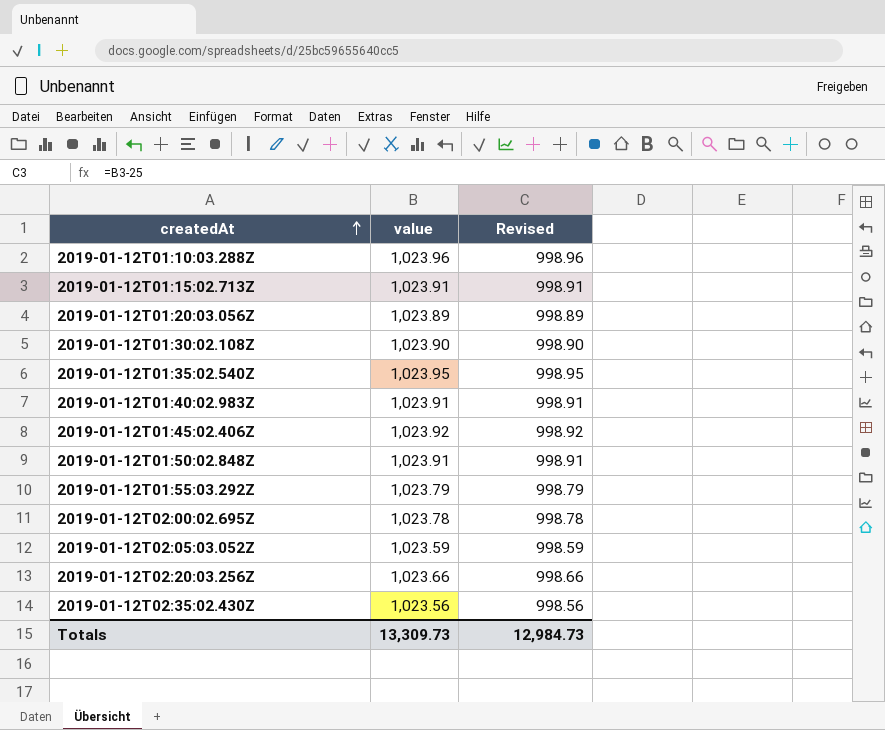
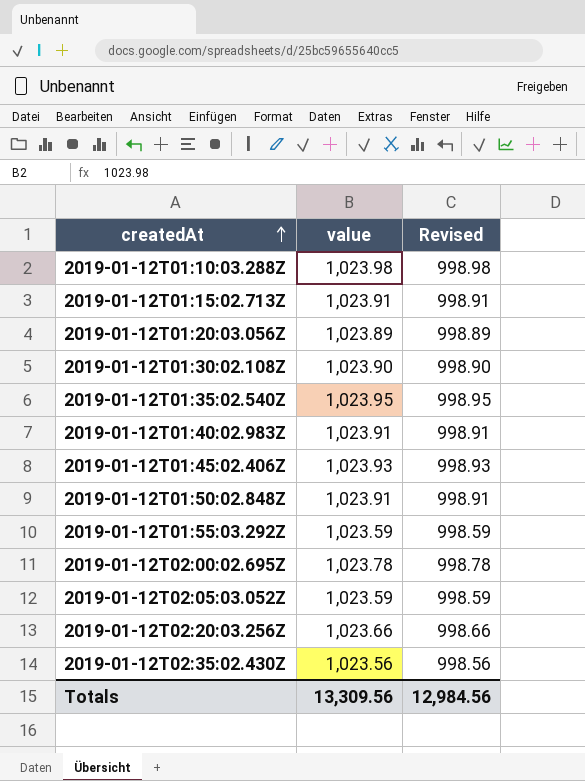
2019-01-12T01:10:03.288Z | value: 1,023.96 -> 1,023.98
2019-01-12T01:10:03.288Z | Revised: 998.96 -> 998.98
2019-01-12T01:45:02.406Z | value: 1,023.92 -> 1,023.93
2019-01-12T01:45:02.406Z | Revised: 998.92 -> 998.93
2019-01-12T01:55:03.292Z | value: 1,023.79 -> 1,023.59
2019-01-12T01:55:03.292Z | Revised: 998.79 -> 998.59
Totals | value: 13,309.73 -> 13,309.56
Totals | Revised: 12,984.73 -> 12,984.56

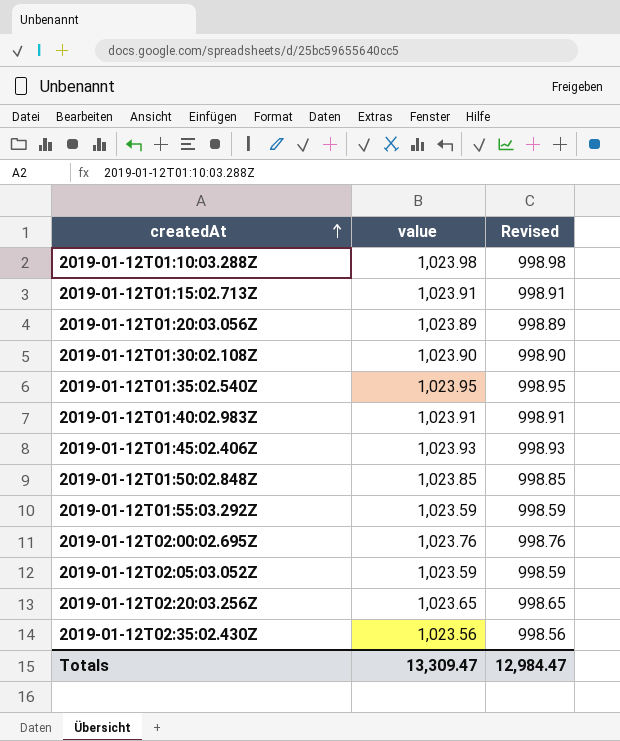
2019-01-12T01:50:02.848Z | value: 1,023.91 -> 1,023.85
2019-01-12T01:50:02.848Z | Revised: 998.91 -> 998.85
2019-01-12T02:00:02.695Z | value: 1,023.78 -> 1,023.76
2019-01-12T02:00:02.695Z | Revised: 998.78 -> 998.76
2019-01-12T02:20:03.256Z | value: 1,023.66 -> 1,023.65
2019-01-12T02:20:03.256Z | Revised: 998.66 -> 998.65
Totals | value: 13,309.56 -> 13,309.47
Totals | Revised: 12,984.56 -> 12,984.47

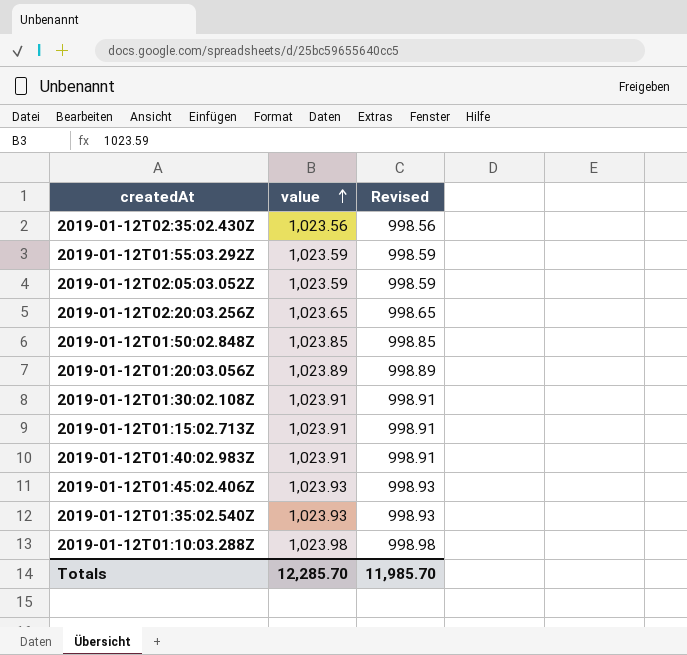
row order: createdAt ascending -> value ascending
row 2019-01-12T02:00:02.695Z: 1,023.76 | 998.76 -> none
2019-01-12T01:30:02.108Z | value: 1,023.90 -> 1,023.91
2019-01-12T01:30:02.108Z | Revised: 998.90 -> 998.91
2019-01-12T01:35:02.540Z | value: 1,023.95 -> 1,023.93
2019-01-12T01:35:02.540Z | Revised: 998.95 -> 998.93
Totals | value: 13,309.47 -> 12,285.70
Totals | Revised: 12,984.47 -> 11,985.70

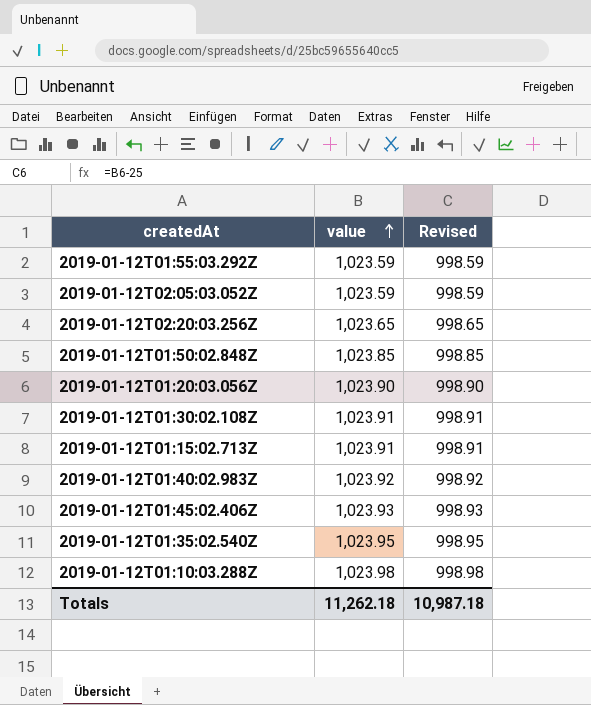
row 2019-01-12T02:35:02.430Z: 1,023.56 | 998.56 -> none
2019-01-12T01:20:03.056Z | value: 1,023.89 -> 1,023.90
2019-01-12T01:20:03.056Z | Revised: 998.89 -> 998.90
2019-01-12T01:40:02.983Z | value: 1,023.91 -> 1,023.92
2019-01-12T01:40:02.983Z | Revised: 998.91 -> 998.92
2019-01-12T01:35:02.540Z | value: 1,023.93 -> 1,023.95
2019-01-12T01:35:02.540Z | Revised: 998.93 -> 998.95
Totals | value: 12,285.70 -> 11,262.18
Totals | Revised: 11,985.70 -> 10,987.18

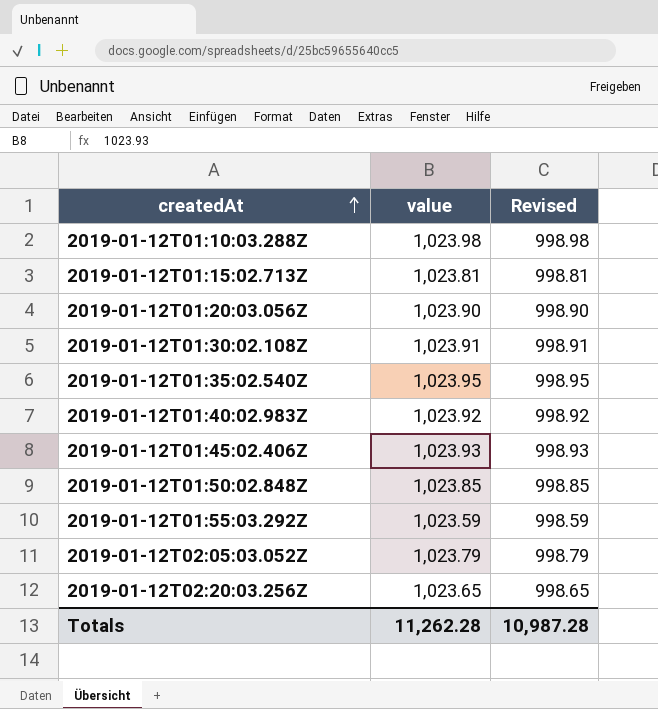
row order: value ascending -> createdAt ascending
2019-01-12T01:15:02.713Z | value: 1,023.91 -> 1,023.81
2019-01-12T01:15:02.713Z | Revised: 998.91 -> 998.81
2019-01-12T02:05:03.052Z | value: 1,023.59 -> 1,023.79
2019-01-12T02:05:03.052Z | Revised: 998.59 -> 998.79
Totals | value: 11,262.18 -> 11,262.28
Totals | Revised: 10,987.18 -> 10,987.28

